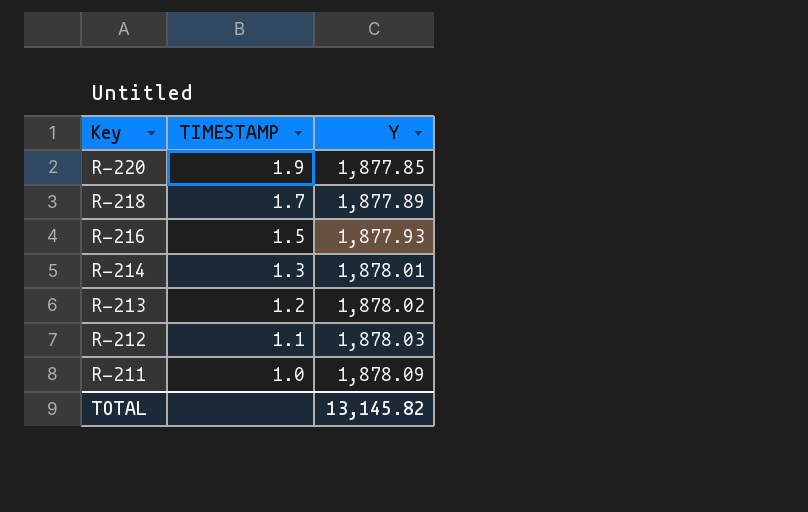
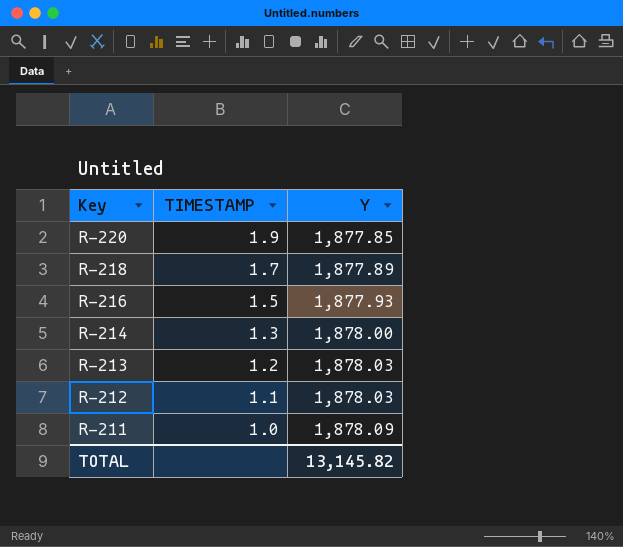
R-214 | Y: 1,878.01 -> 1,878.00
R-213 | Y: 1,878.02 -> 1,878.03

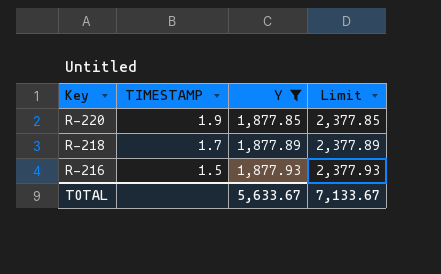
filter: none -> Y <= 1,877.93
column Limit | formula: none -> [Y] + 500
TOTAL | Y: 13,145.82 -> 5,633.67

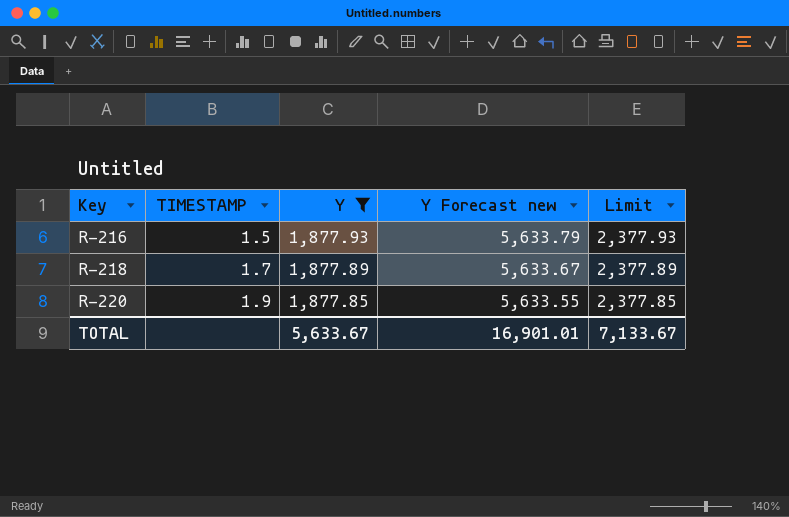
row order: Key descending -> Key ascending
column Y Forecast new | formula: none -> [Y] * 3

